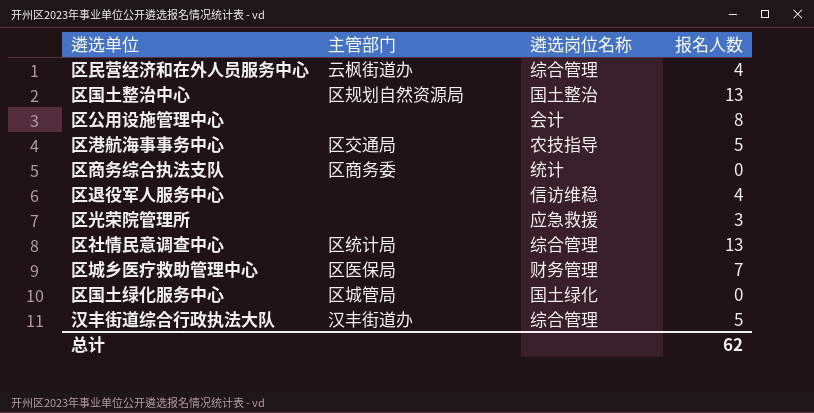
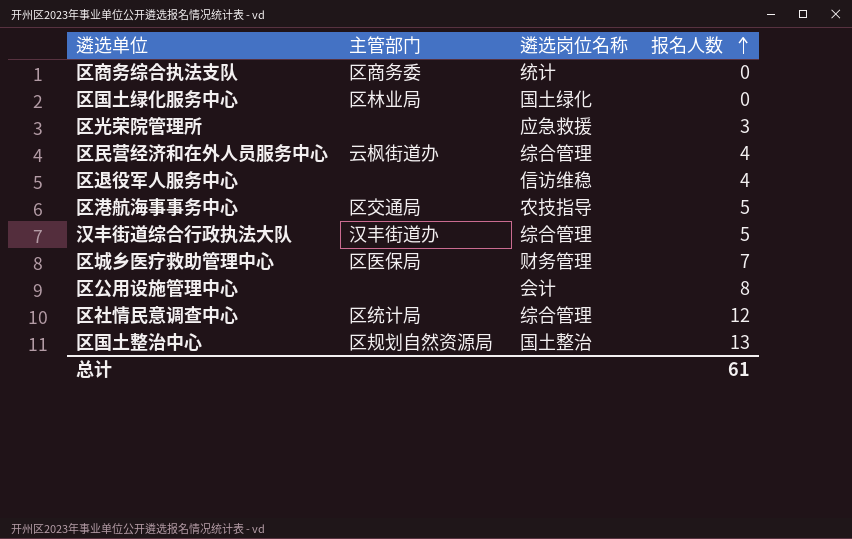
row order: none -> 报名人数 ascending
区国土绿化服务中心 | 主管部门: 区城管局 -> 区林业局
区社情民意调查中心 | 报名人数: 13 -> 12
总计 | 报名人数: 62 -> 61

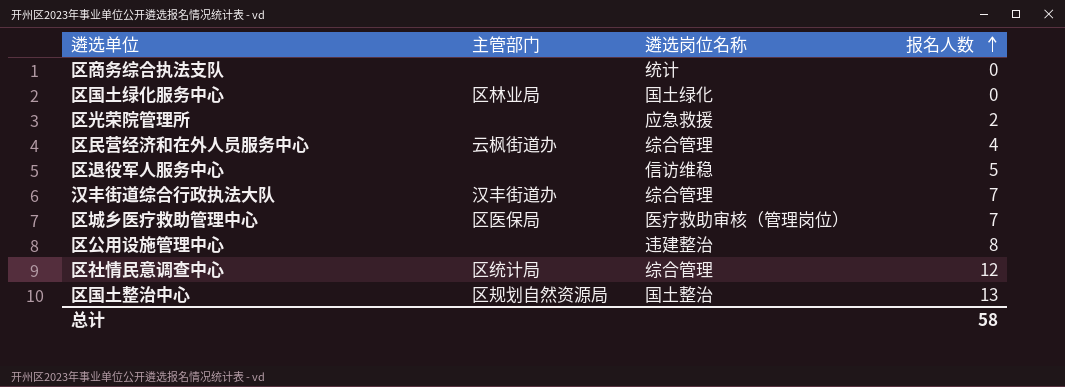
row 区港航海事事务中心: 区交通局 | 农技指导 | 5 -> none
区商务综合执法支队 | 主管部门: 区商务委 -> none
区光荣院管理所 | 报名人数: 3 -> 2
区退役军人服务中心 | 报名人数: 4 -> 5
汉丰街道综合行政执法大队 | 报名人数: 5 -> 7
区城乡医疗救助管理中心 | 遴选岗位名称: 财务管理 -> 医疗救助审核（管理岗位）
区公用设施管理中心 | 遴选岗位名称: 会计 -> 违建整治
总计 | 报名人数: 61 -> 58

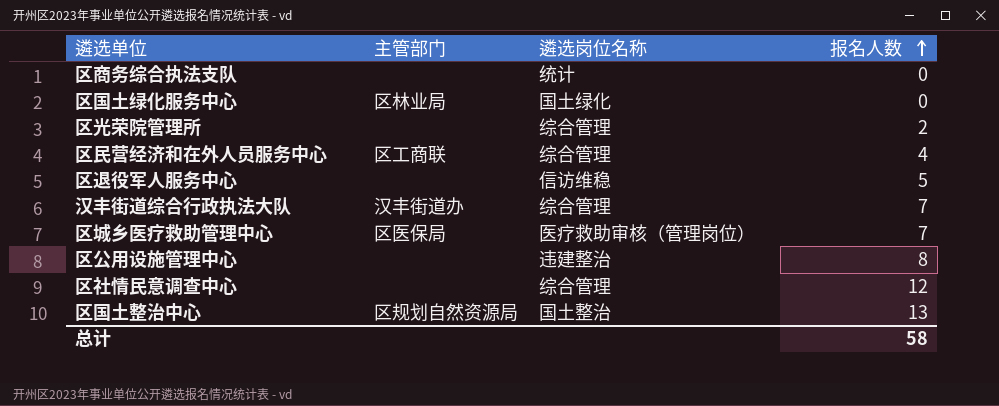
区光荣院管理所 | 遴选岗位名称: 应急救援 -> 综合管理
区民营经济和在外人员服务中心 | 主管部门: 云枫街道办 -> 区工商联
区社情民意调查中心 | 主管部门: 区统计局 -> none

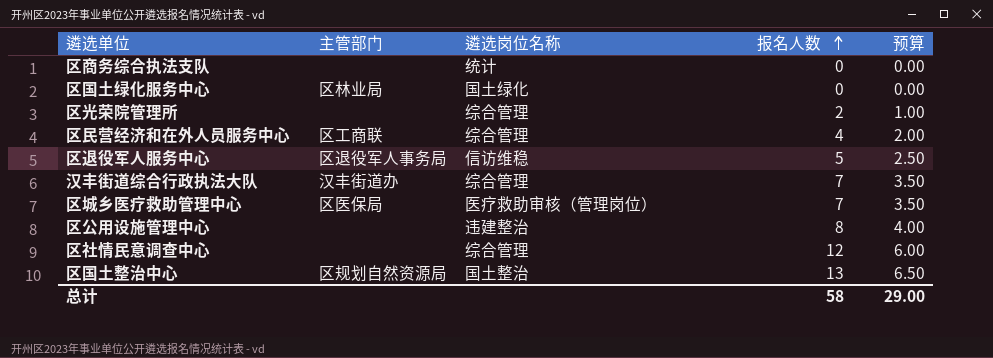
column 预算 | formula: none -> [报名人数] * 0.5
区退役军人服务中心 | 主管部门: none -> 区退役军人事务局

